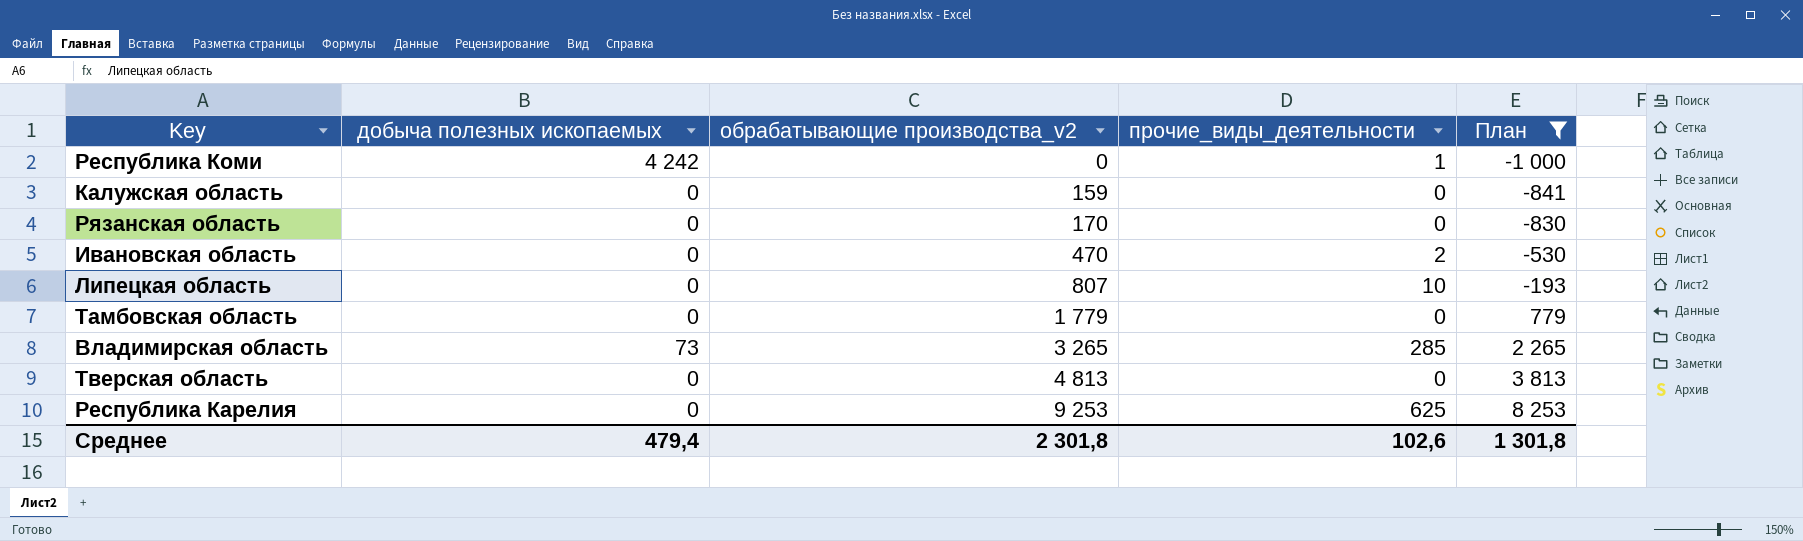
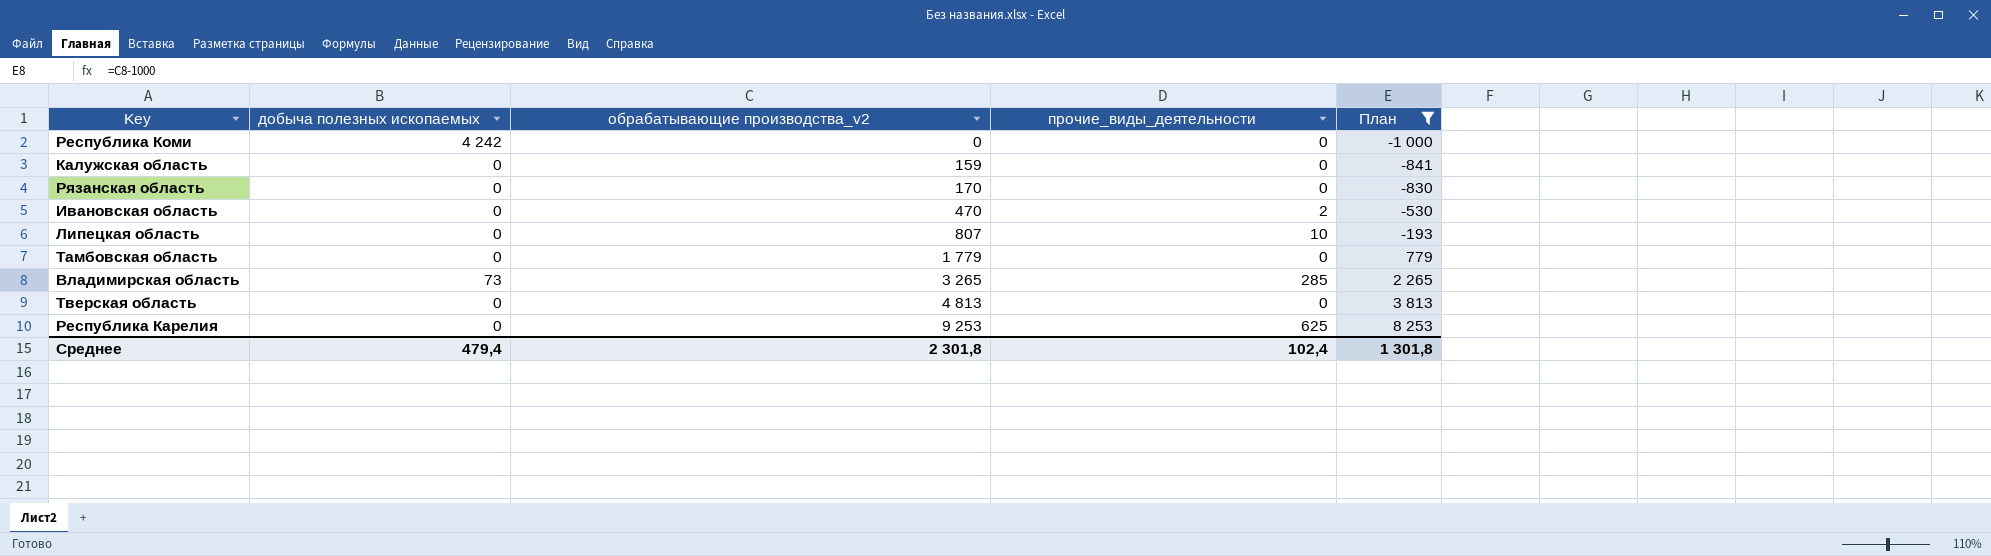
Республика Коми | прочие_виды_деятельности: 1 -> 0
Среднее | прочие_виды_деятельности: 102,6 -> 102,4

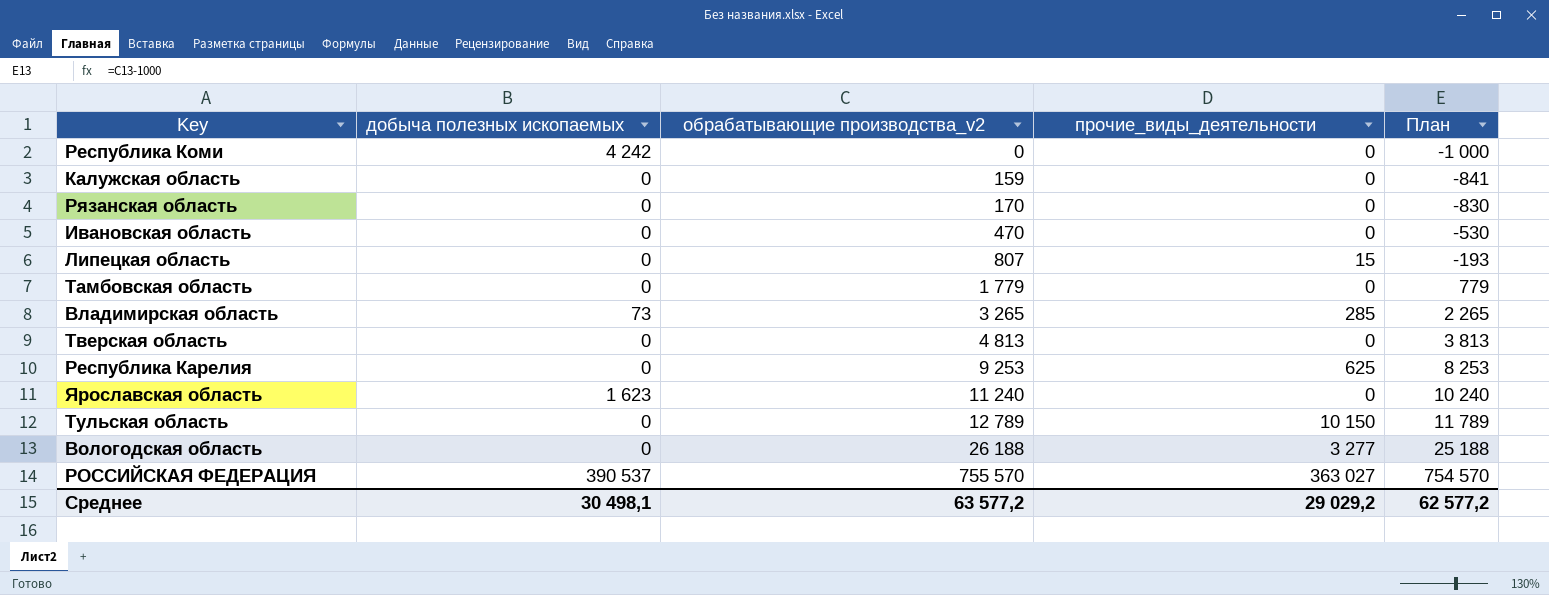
filter: План <= 8 253 -> none
Ивановская область | прочие_виды_деятельности: 2 -> 0
Липецкая область | прочие_виды_деятельности: 10 -> 15
Среднее | добыча полезных ископаемых: 479,4 -> 30 498,1
Среднее | обрабатывающие производства_v2: 2 301,8 -> 63 577,2
Среднее | прочие_виды_деятельности: 102,4 -> 29 029,2
Среднее | План: 1 301,8 -> 62 577,2

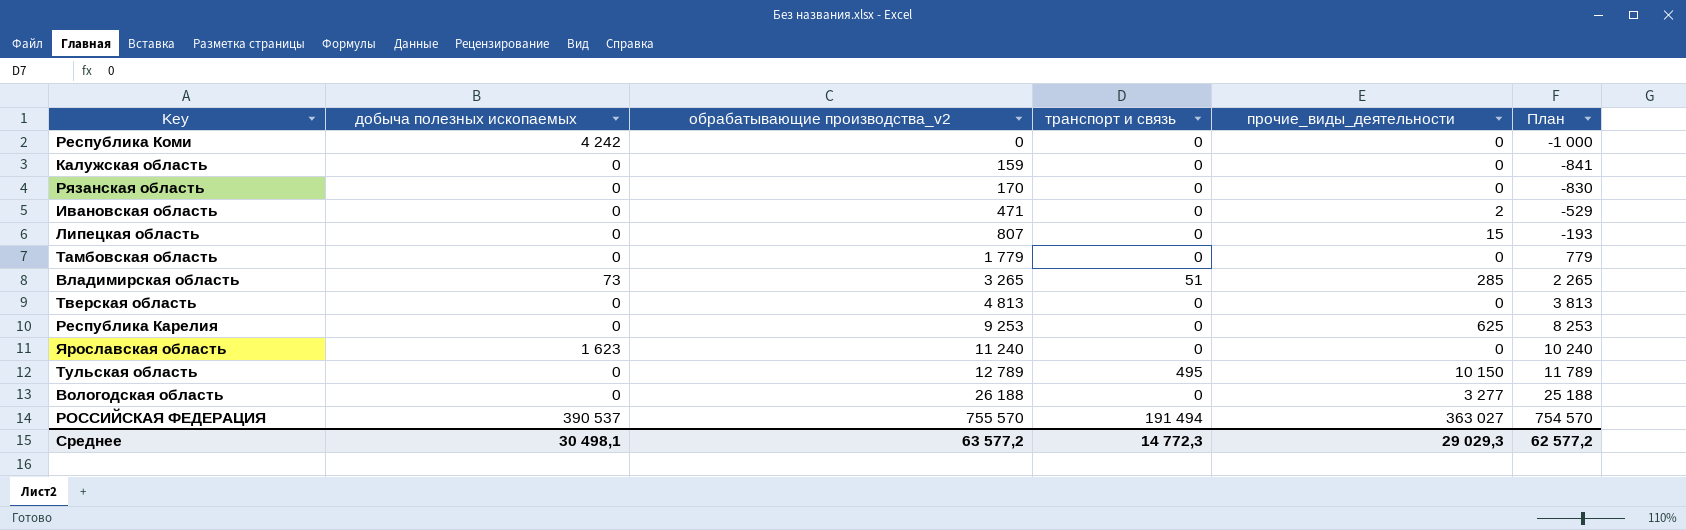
column транспорт и связь | position: none -> 4
Ивановская область | обрабатывающие производства_v2: 470 -> 471
Ивановская область | прочие_виды_деятельности: 0 -> 2
Ивановская область | План: -530 -> -529
Среднее | прочие_виды_деятельности: 29 029,2 -> 29 029,3

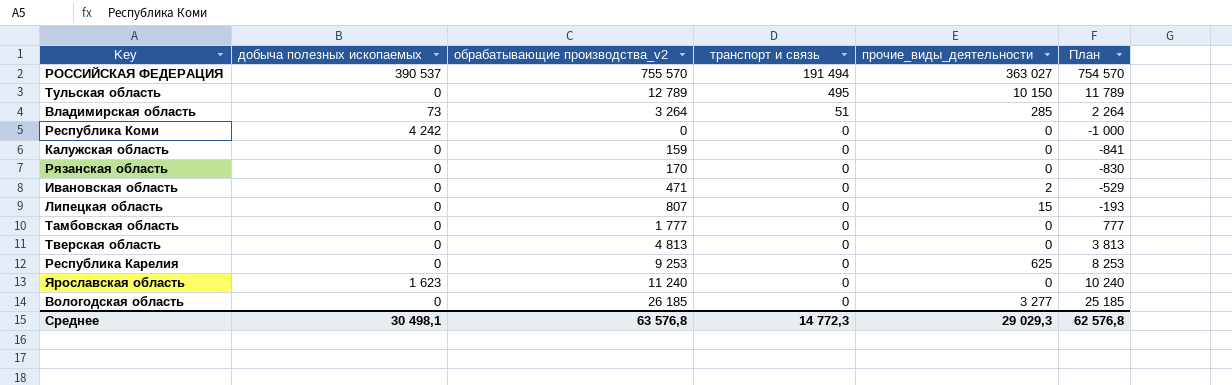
row order: обрабатывающие производства_v2 ascending -> транспорт и связь descending
Владимирская область | обрабатывающие производства_v2: 3 265 -> 3 264
Владимирская область | План: 2 265 -> 2 264
Тамбовская область | обрабатывающие производства_v2: 1 779 -> 1 777
Тамбовская область | План: 779 -> 777
Вологодская область | обрабатывающие производства_v2: 26 188 -> 26 185
Вологодская область | План: 25 188 -> 25 185
Среднее | обрабатывающие производства_v2: 63 577,2 -> 63 576,8
Среднее | План: 62 577,2 -> 62 576,8

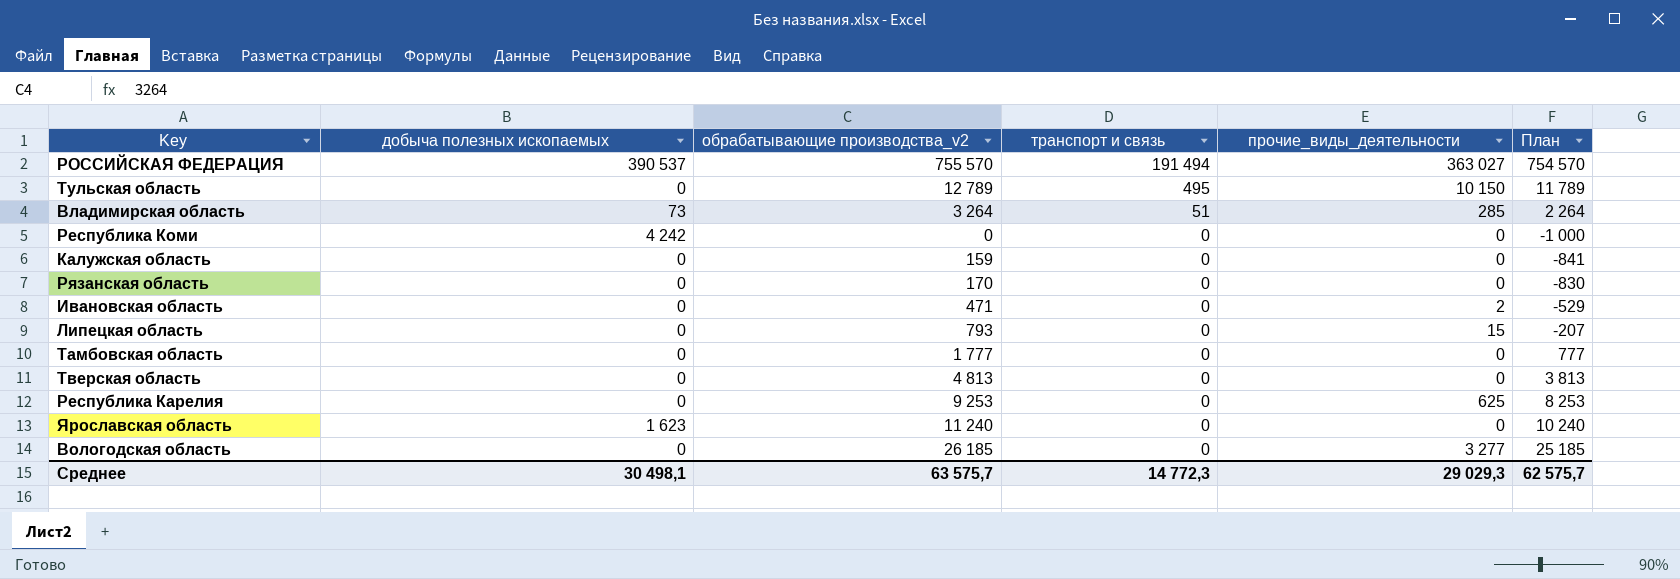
Липецкая область | обрабатывающие производства_v2: 807 -> 793
Липецкая область | План: -193 -> -207
Среднее | обрабатывающие производства_v2: 63 576,8 -> 63 575,7
Среднее | План: 62 576,8 -> 62 575,7

